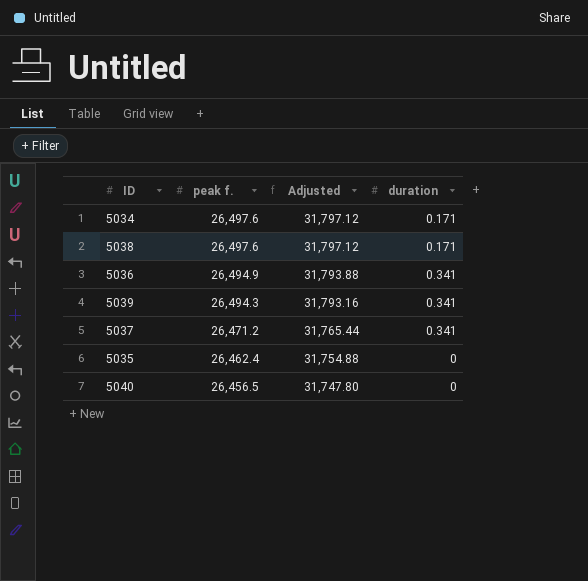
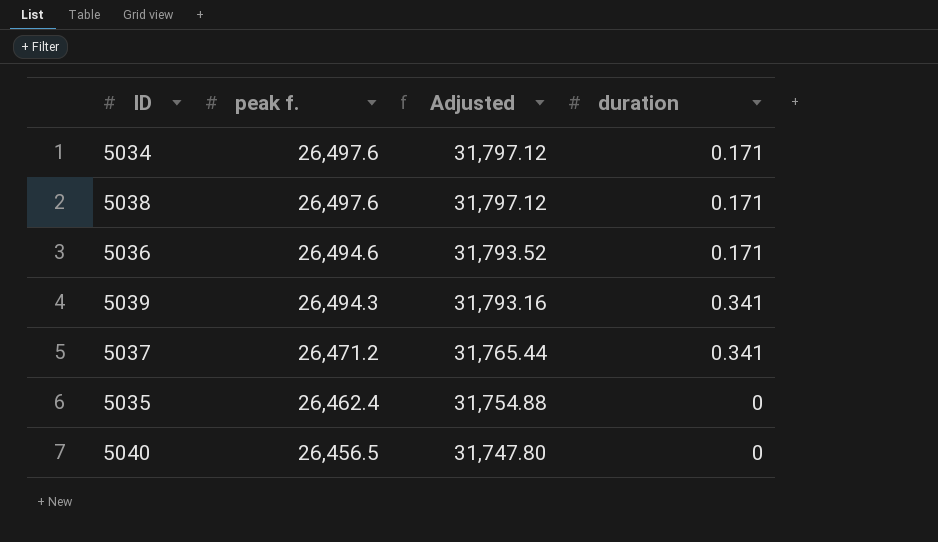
5036 | peak f.: 26,494.9 -> 26,494.6
5036 | Adjusted: 31,793.88 -> 31,793.52
5036 | duration: 0.341 -> 0.171

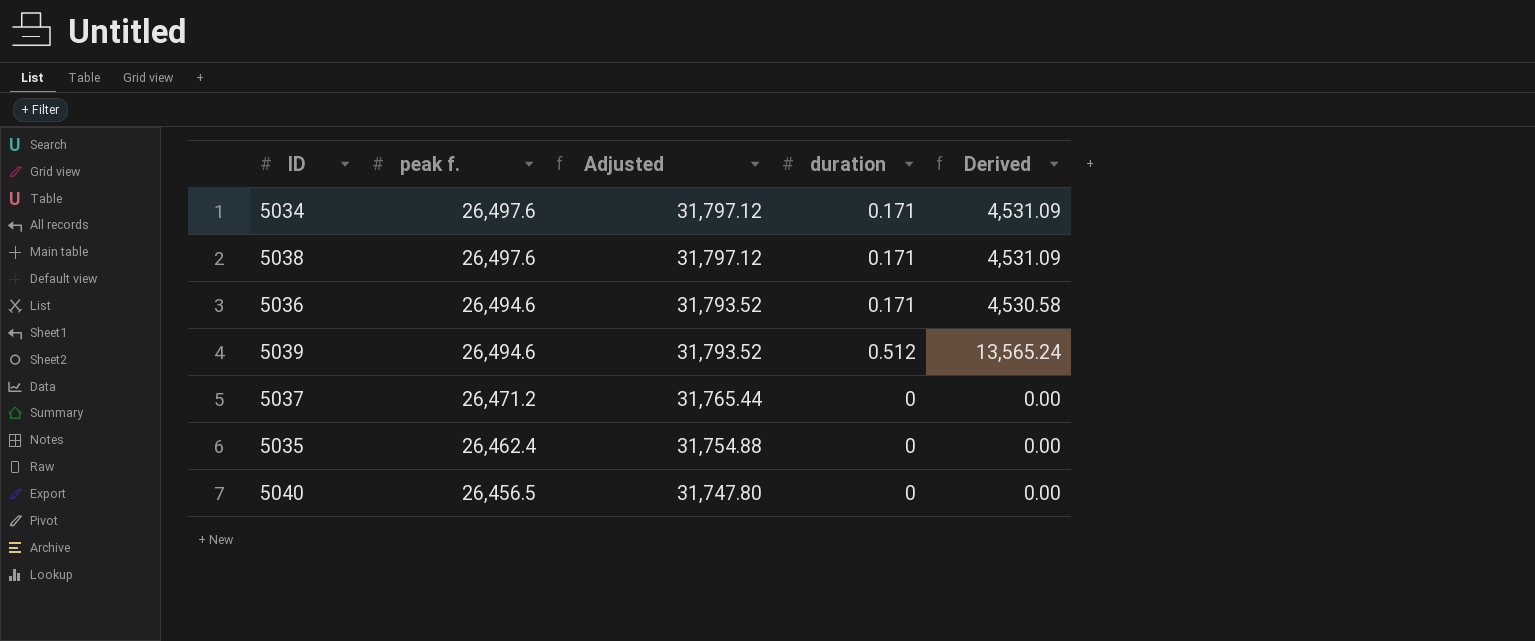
column Derived | formula: none -> [peak f.] * [duration]
5039 | peak f.: 26,494.3 -> 26,494.6
5039 | Adjusted: 31,793.16 -> 31,793.52
5039 | duration: 0.341 -> 0.512
5037 | duration: 0.341 -> 0

